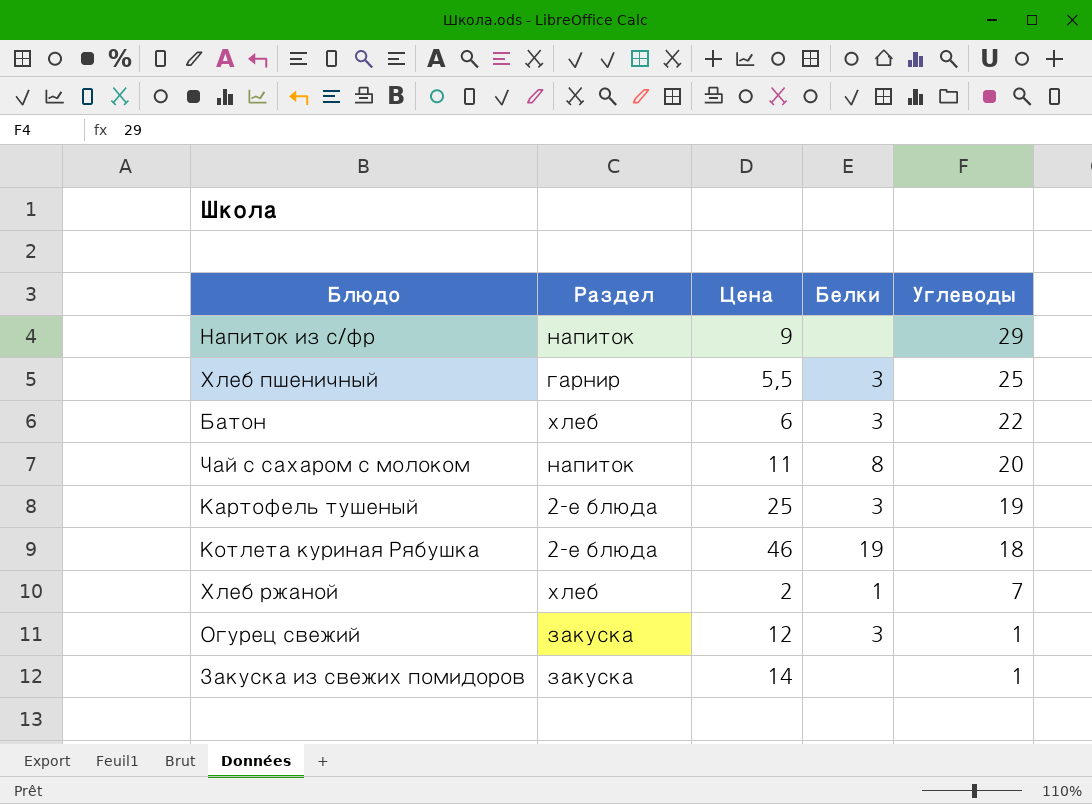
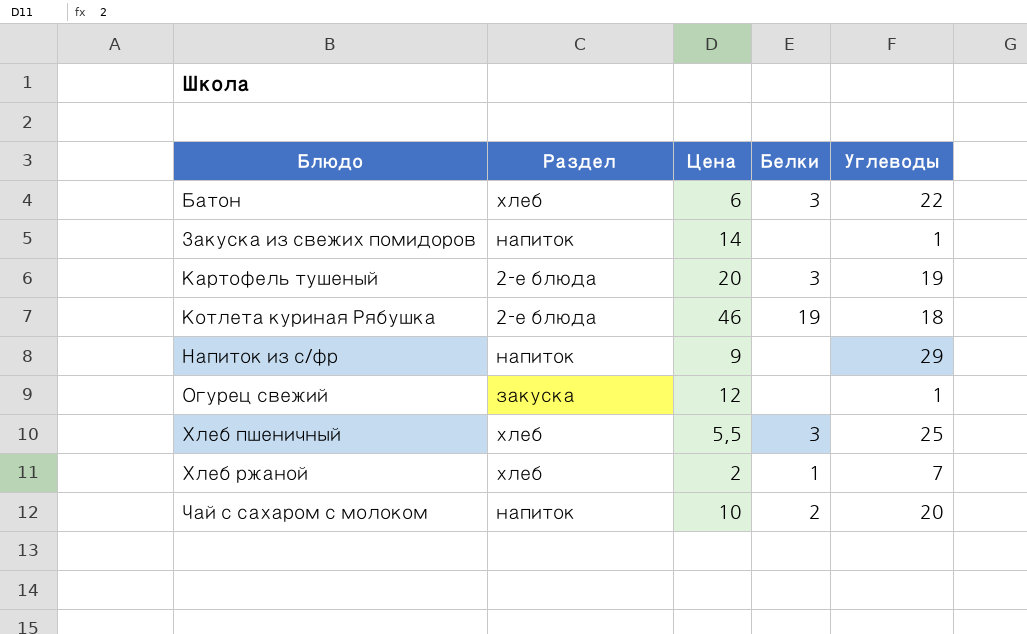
row order: Углеводы descending -> Блюдо ascending
Закуска из свежих помидоров | Раздел: закуска -> напиток
Картофель тушеный | Цена: 25 -> 20
Огурец свежий | Белки: 3 -> none
Хлеб пшеничный | Раздел: гарнир -> хлеб
Чай с сахаром с молоком | Цена: 11 -> 10
Чай с сахаром с молоком | Белки: 8 -> 2

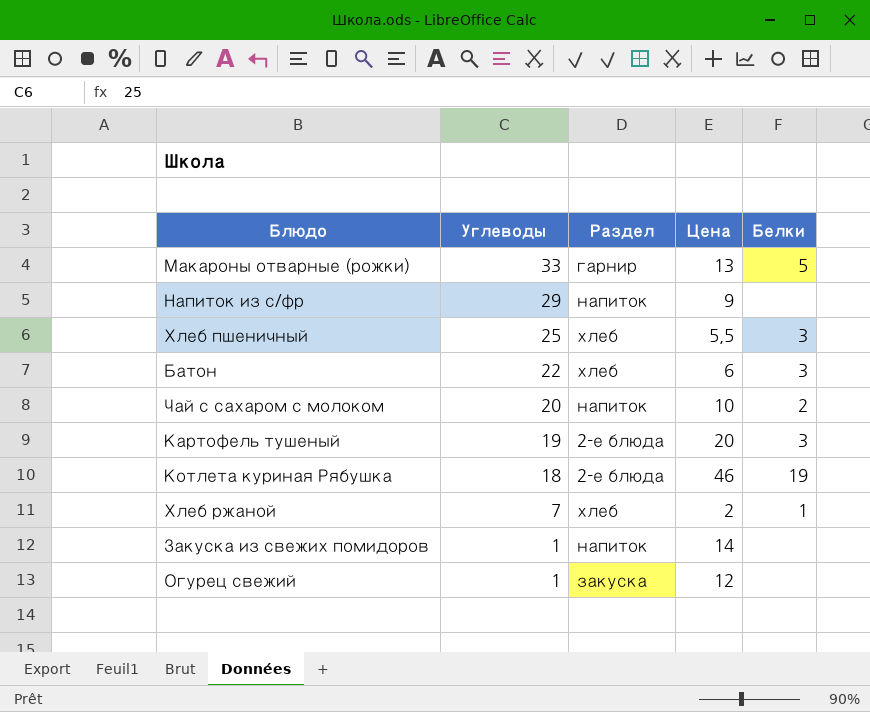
row order: Блюдо ascending -> Углеводы descending
column Углеводы | position: 5 -> 2
row Макароны отварные (рожки): none -> 33 | гарнир | 13 | 5

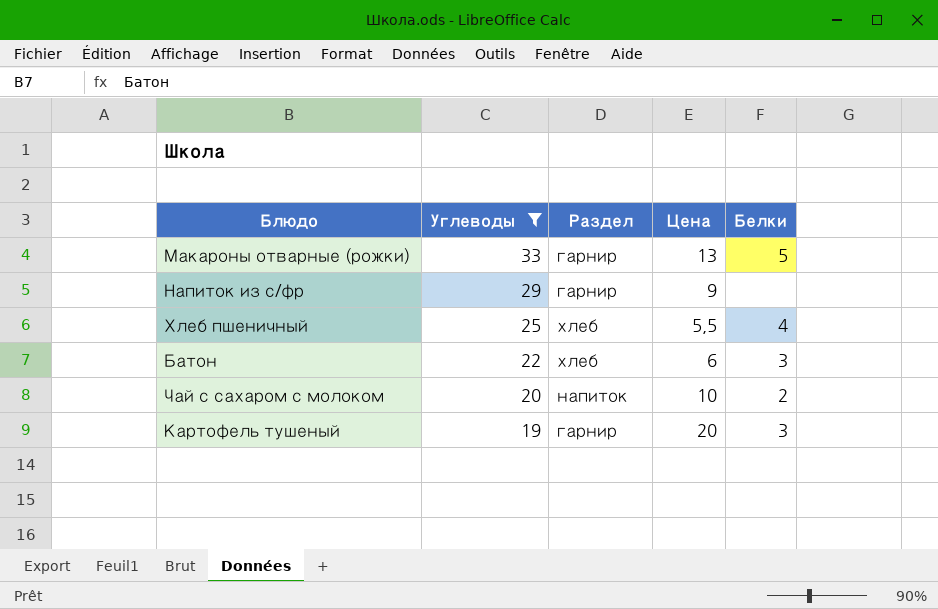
filter: none -> Углеводы >= 19
Напиток из с/фр | Раздел: напиток -> гарнир
Хлеб пшеничный | Белки: 3 -> 4
Картофель тушеный | Раздел: 2-е блюда -> гарнир

